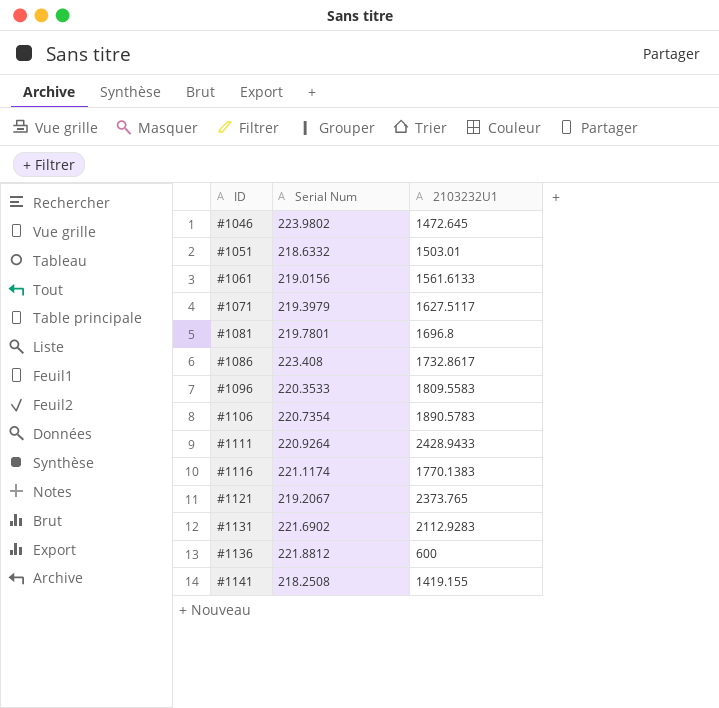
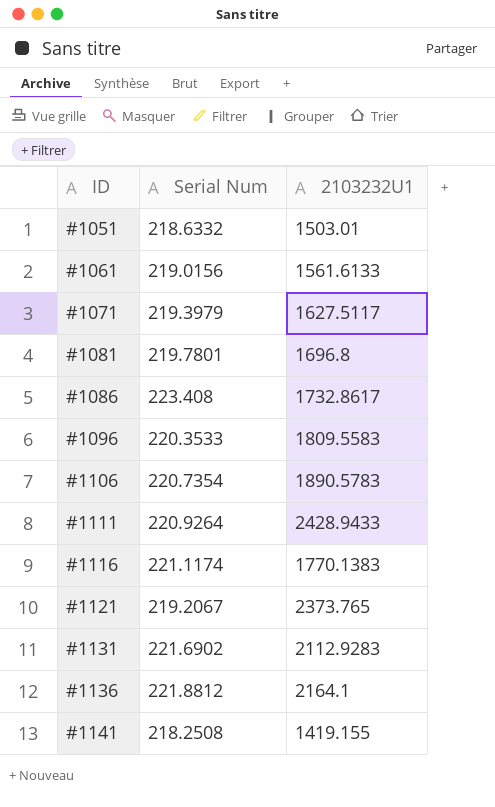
row #1046: 223.9802 | 1472.645 -> none
#1136 | 2103232U1: 600 -> 2164.1

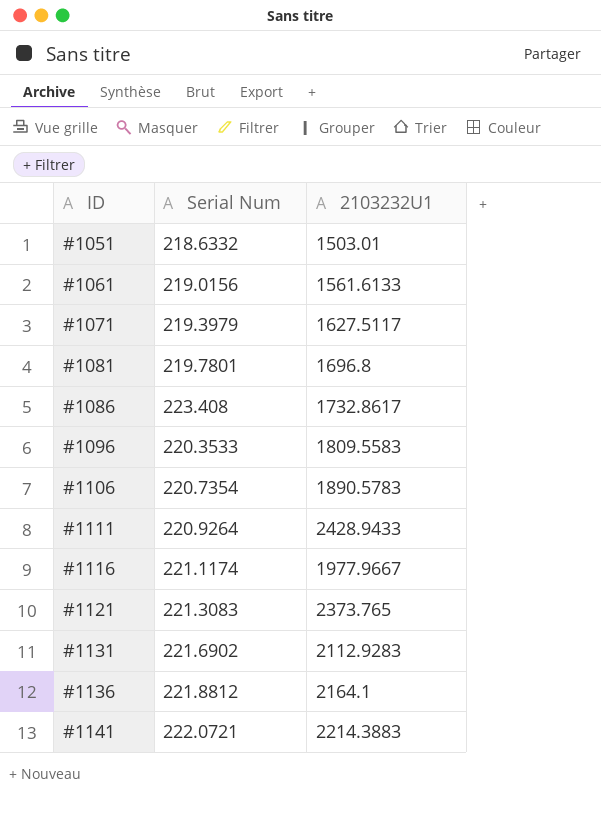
#1116 | 2103232U1: 1770.1383 -> 1977.9667
#1121 | Serial Num: 219.2067 -> 221.3083
#1141 | Serial Num: 218.2508 -> 222.0721
#1141 | 2103232U1: 1419.155 -> 2214.3883

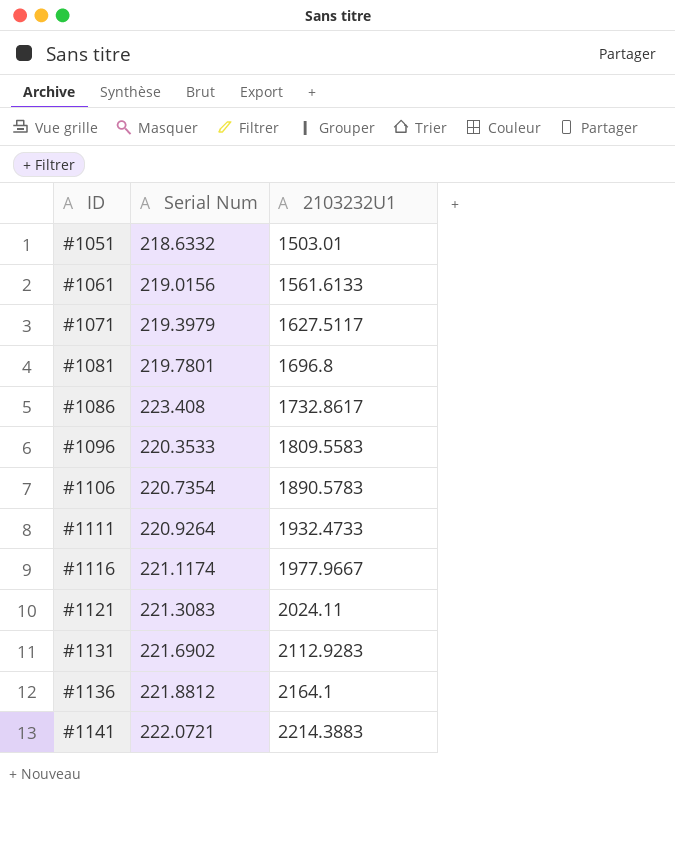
#1111 | 2103232U1: 2428.9433 -> 1932.4733
#1121 | 2103232U1: 2373.765 -> 2024.11

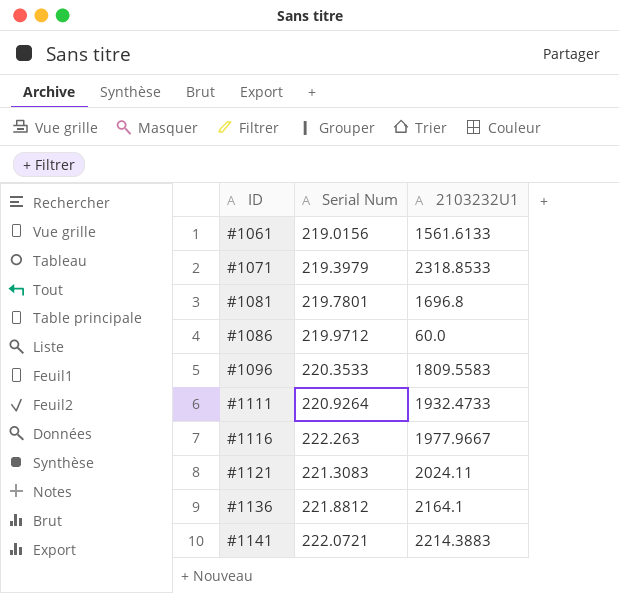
row #1051: 218.6332 | 1503.01 -> none
row #1106: 220.7354 | 1890.5783 -> none
row #1131: 221.6902 | 2112.9283 -> none
#1071 | 2103232U1: 1627.5117 -> 2318.8533
#1086 | Serial Num: 223.408 -> 219.9712
#1086 | 2103232U1: 1732.8617 -> 60.0
#1116 | Serial Num: 221.1174 -> 222.263

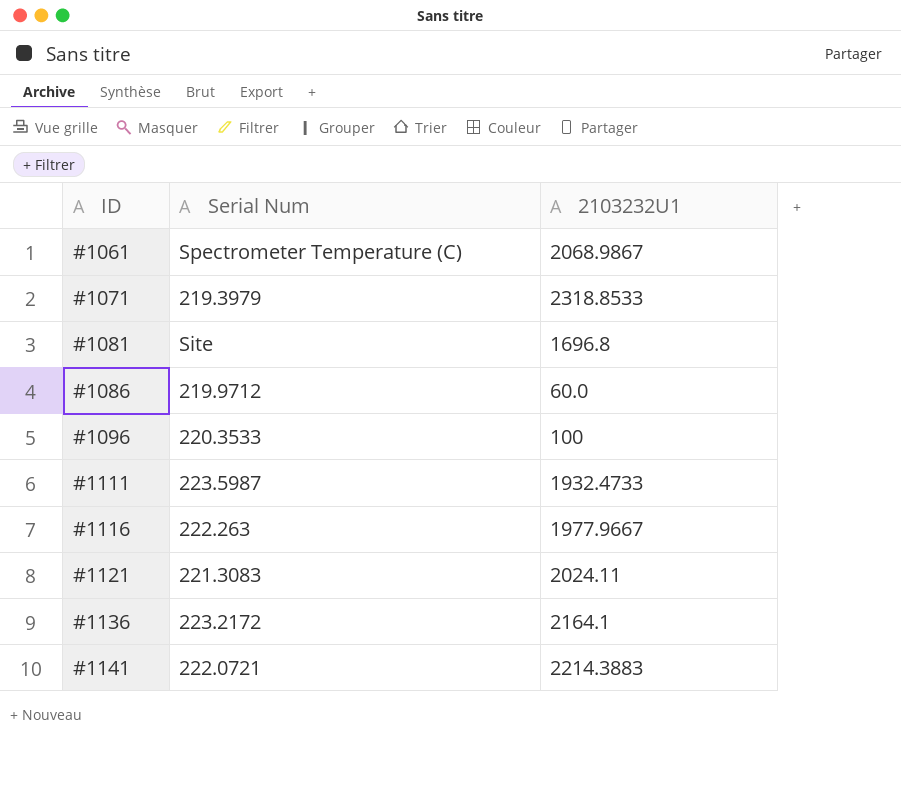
#1061 | Serial Num: 219.0156 -> Spectrometer Temperature (C)
#1061 | 2103232U1: 1561.6133 -> 2068.9867
#1081 | Serial Num: 219.7801 -> Site
#1096 | 2103232U1: 1809.5583 -> 100
#1111 | Serial Num: 220.9264 -> 223.5987
#1136 | Serial Num: 221.8812 -> 223.2172

